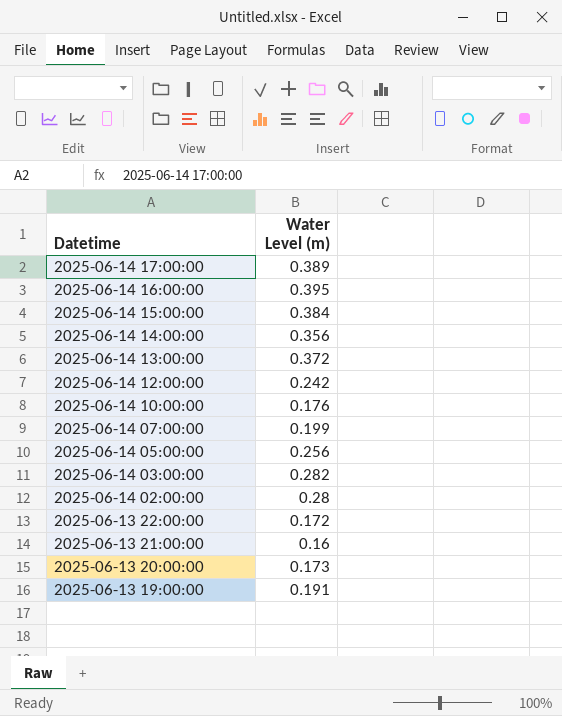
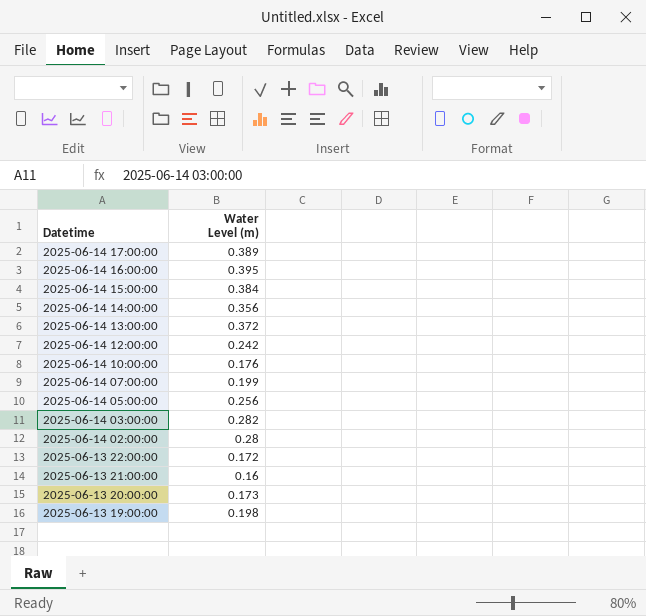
2025-06-13 19:00:00 | Water Level (m): 0.191 -> 0.198

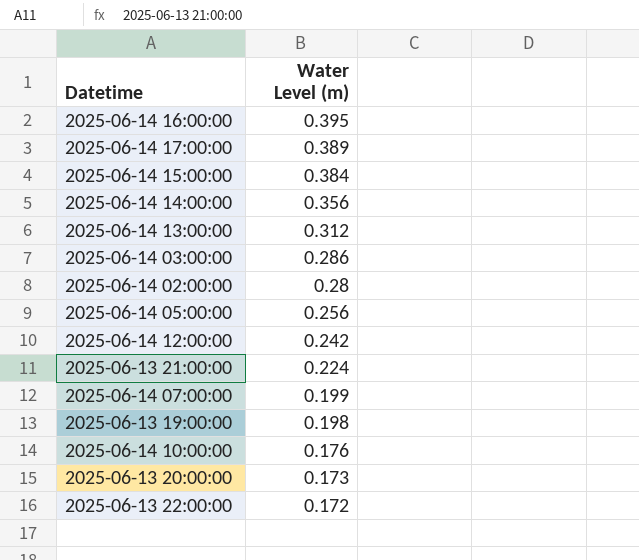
row order: Datetime descending -> Water Level (m) descending
2025-06-14 13:00:00 | Water Level (m): 0.372 -> 0.312
2025-06-14 03:00:00 | Water Level (m): 0.282 -> 0.286
2025-06-13 21:00:00 | Water Level (m): 0.16 -> 0.224

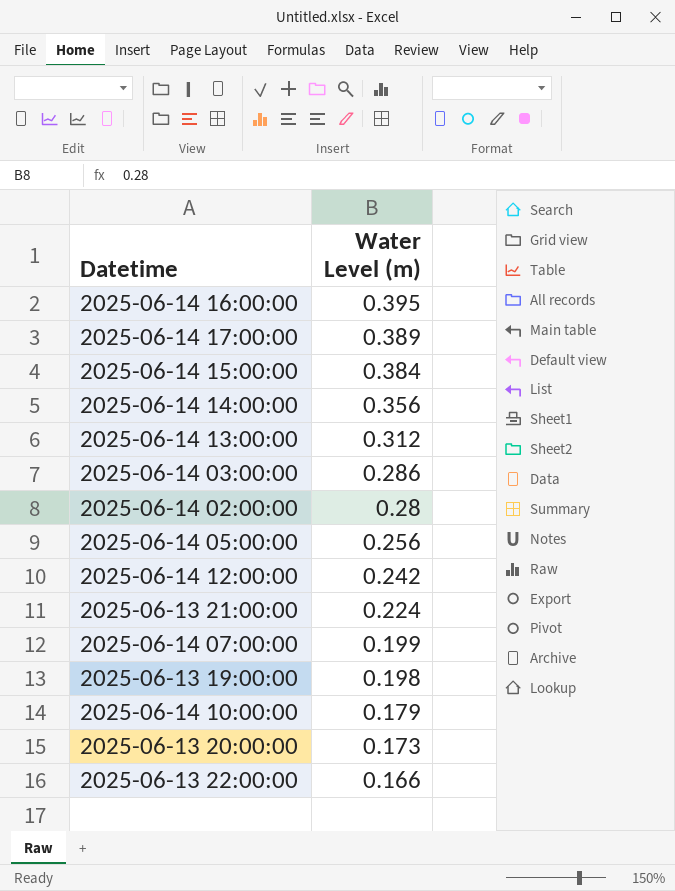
2025-06-14 10:00:00 | Water Level (m): 0.176 -> 0.179
2025-06-13 22:00:00 | Water Level (m): 0.172 -> 0.166

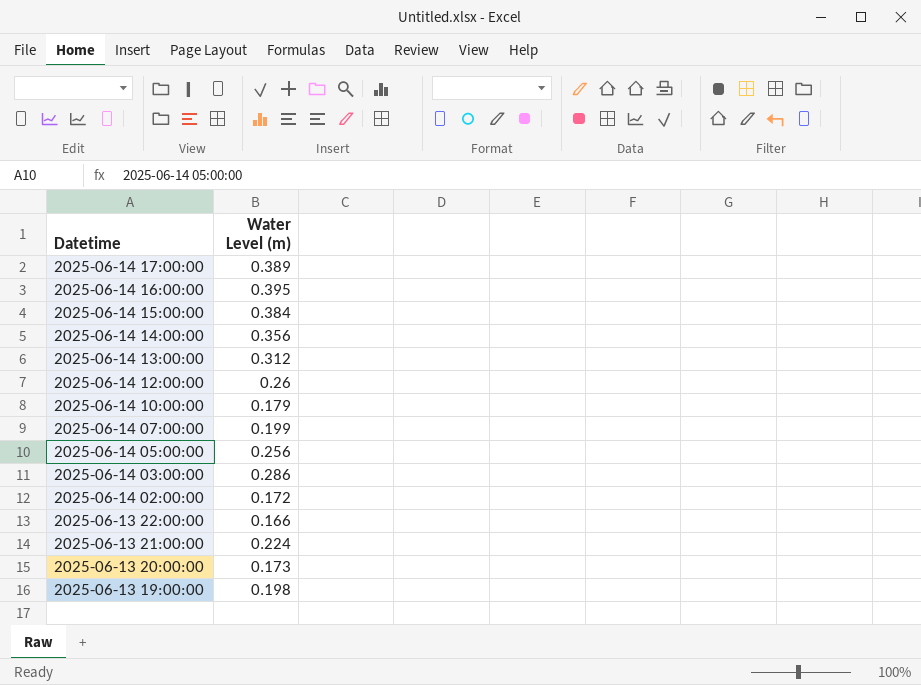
row order: Water Level (m) descending -> Datetime descending
2025-06-14 12:00:00 | Water Level (m): 0.242 -> 0.26
2025-06-14 02:00:00 | Water Level (m): 0.28 -> 0.172

